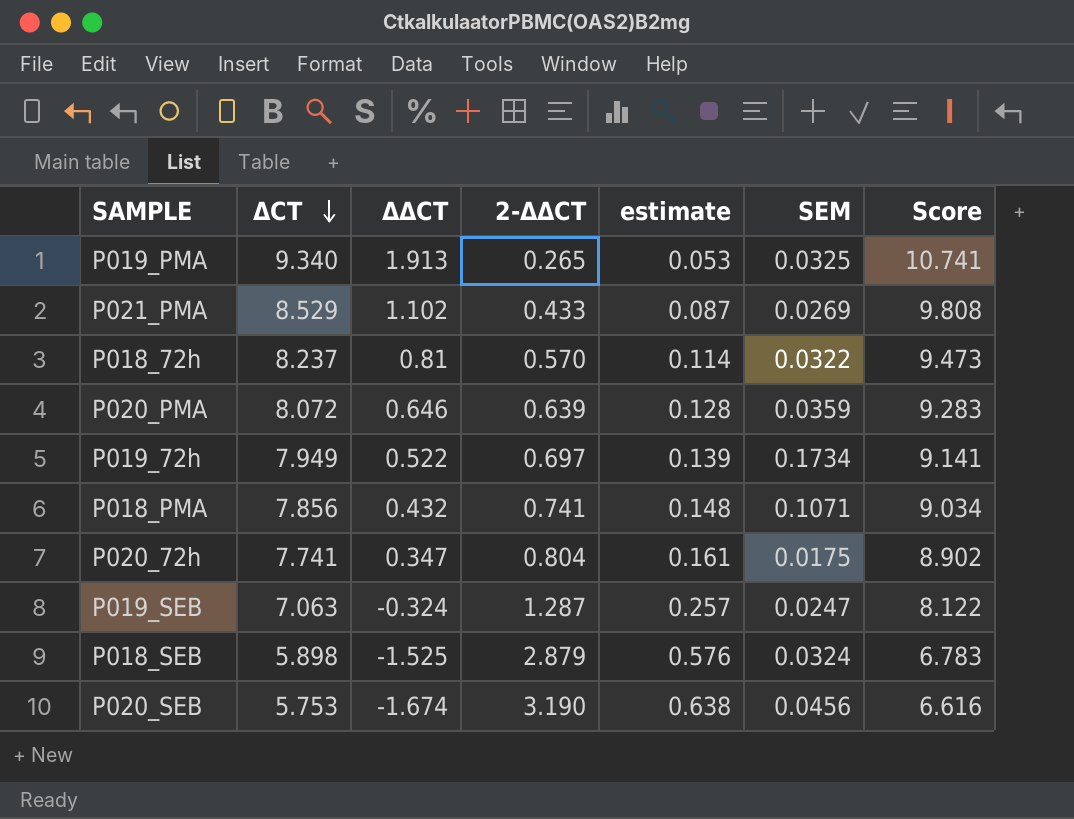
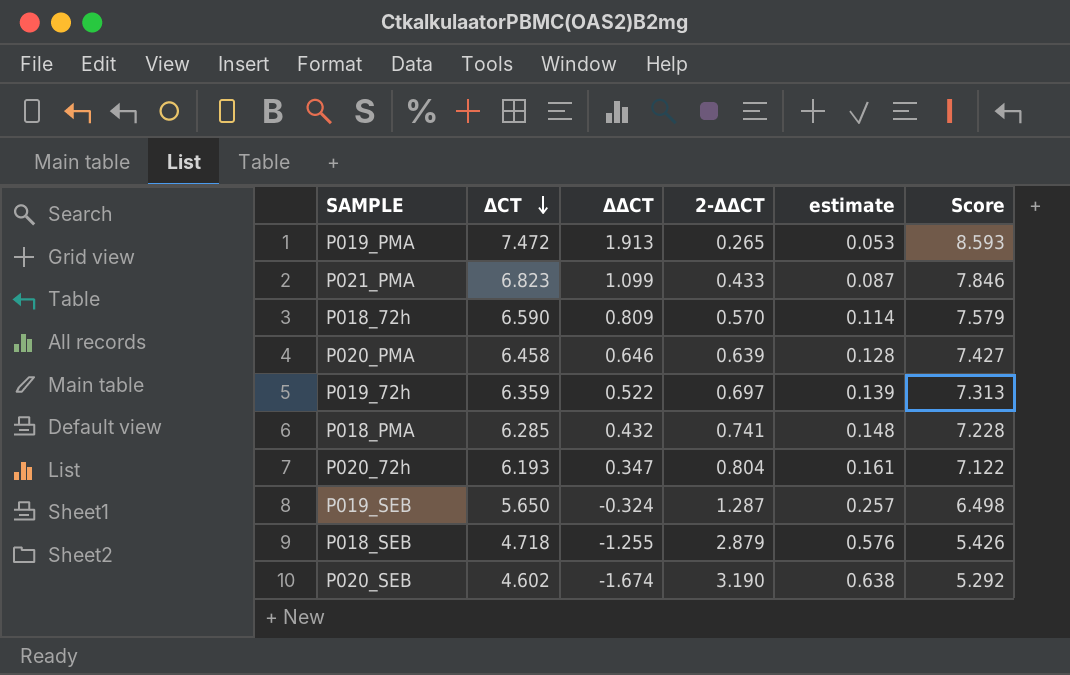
column SEM | position: 6 -> none
P019_PMA | ΔCT: 9.340 -> 7.472
P019_PMA | Score: 10.741 -> 8.593
P021_PMA | ΔCT: 8.529 -> 6.823
P021_PMA | ΔΔCT: 1.102 -> 1.099
P021_PMA | Score: 9.808 -> 7.846
P018_72h | ΔCT: 8.237 -> 6.590
P018_72h | ΔΔCT: 0.81 -> 0.809
P018_72h | Score: 9.473 -> 7.579
P020_PMA | ΔCT: 8.072 -> 6.458
P020_PMA | Score: 9.283 -> 7.427
P019_72h | ΔCT: 7.949 -> 6.359
P019_72h | Score: 9.141 -> 7.313
P018_PMA | ΔCT: 7.856 -> 6.285
P018_PMA | Score: 9.034 -> 7.228
P020_72h | ΔCT: 7.741 -> 6.193
P020_72h | Score: 8.902 -> 7.122
P019_SEB | ΔCT: 7.063 -> 5.650
P019_SEB | Score: 8.122 -> 6.498
P018_SEB | ΔCT: 5.898 -> 4.718
P018_SEB | ΔΔCT: -1.525 -> -1.255
P018_SEB | Score: 6.783 -> 5.426
P020_SEB | ΔCT: 5.753 -> 4.602
P020_SEB | Score: 6.616 -> 5.292

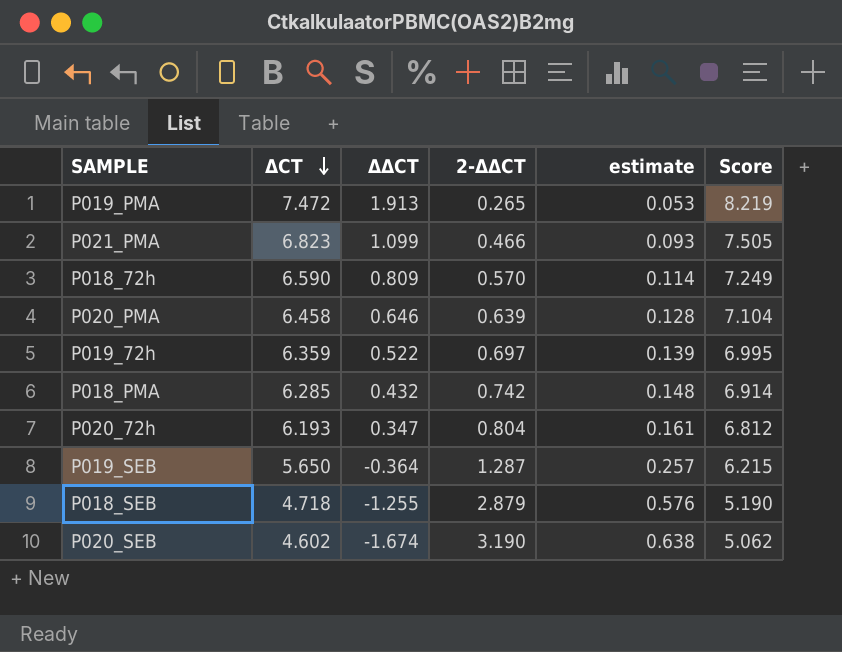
column Score | formula: [ΔCT] * 1.15 -> [ΔCT] * 1.1
P021_PMA | 2-ΔΔCT: 0.433 -> 0.466
P021_PMA | estimate: 0.087 -> 0.093
P018_PMA | 2-ΔΔCT: 0.741 -> 0.742
P019_SEB | ΔΔCT: -0.324 -> -0.364

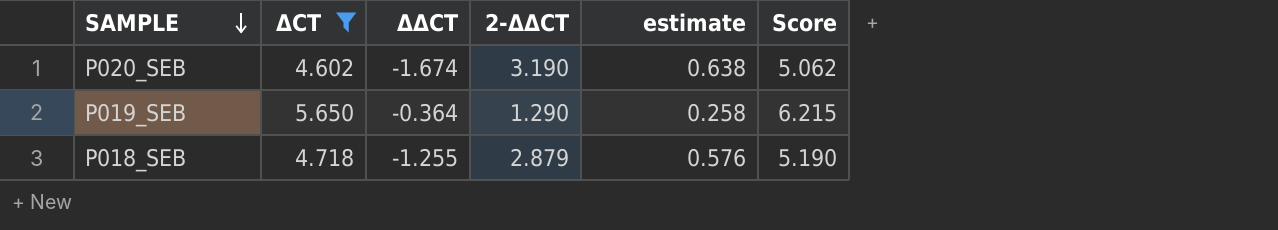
filter: none -> ΔCT <= 5.650
row order: ΔCT descending -> SAMPLE descending
P019_SEB | 2-ΔΔCT: 1.287 -> 1.290
P019_SEB | estimate: 0.257 -> 0.258

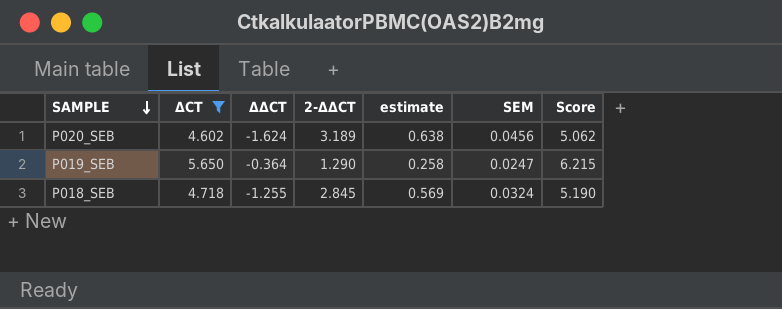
column SEM | position: none -> 6
P020_SEB | ΔΔCT: -1.674 -> -1.624
P020_SEB | 2-ΔΔCT: 3.190 -> 3.189
P018_SEB | 2-ΔΔCT: 2.879 -> 2.845
P018_SEB | estimate: 0.576 -> 0.569

